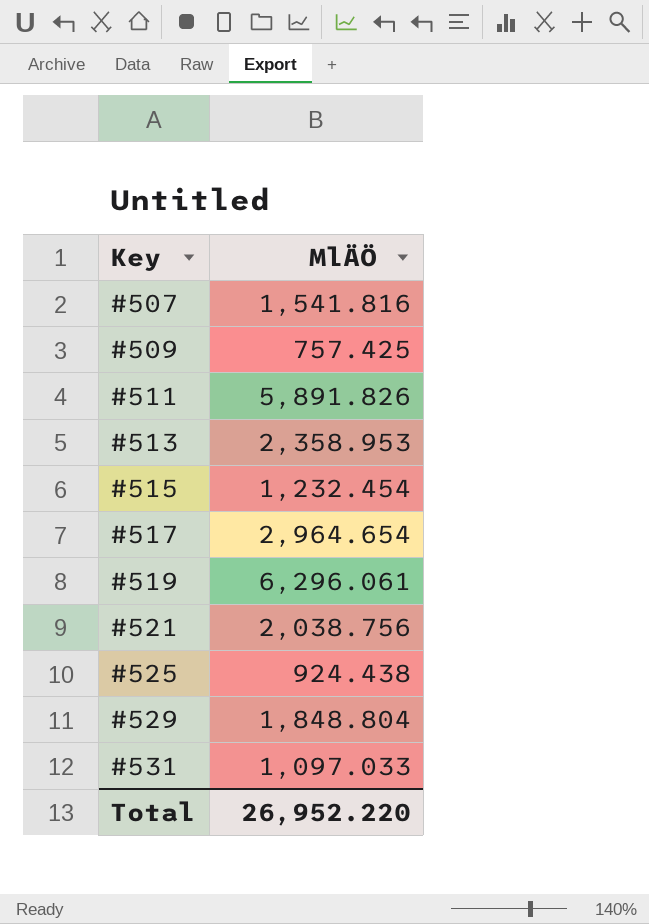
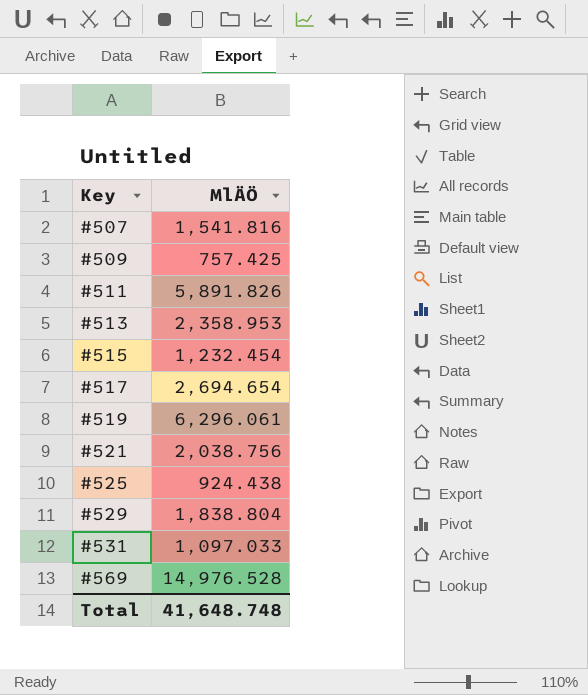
#517 | MlÄÖ: 2,964.654 -> 2,694.654
#529 | MlÄÖ: 1,848.804 -> 1,838.804
row #569: none -> 14,976.528
Total | MlÄÖ: 26,952.220 -> 41,648.748

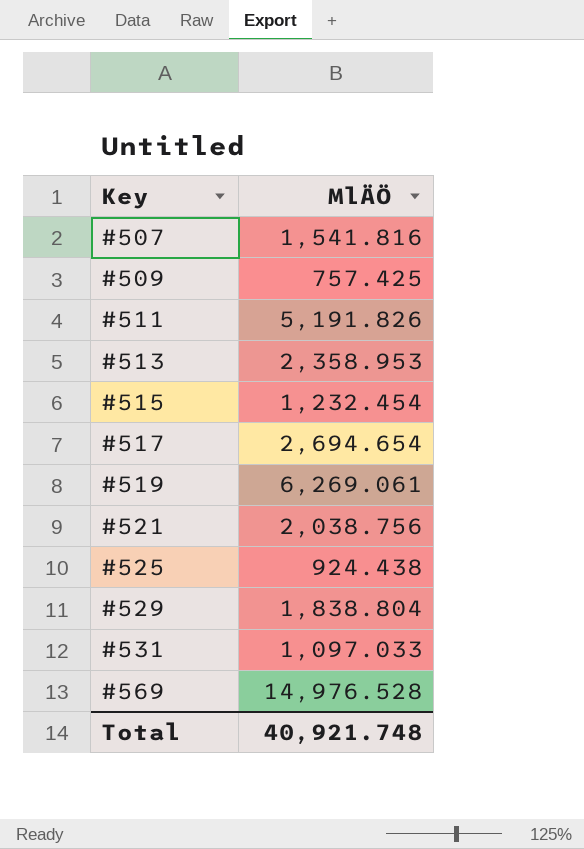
#511 | MlÄÖ: 5,891.826 -> 5,191.826
#519 | MlÄÖ: 6,296.061 -> 6,269.061
Total | MlÄÖ: 41,648.748 -> 40,921.748

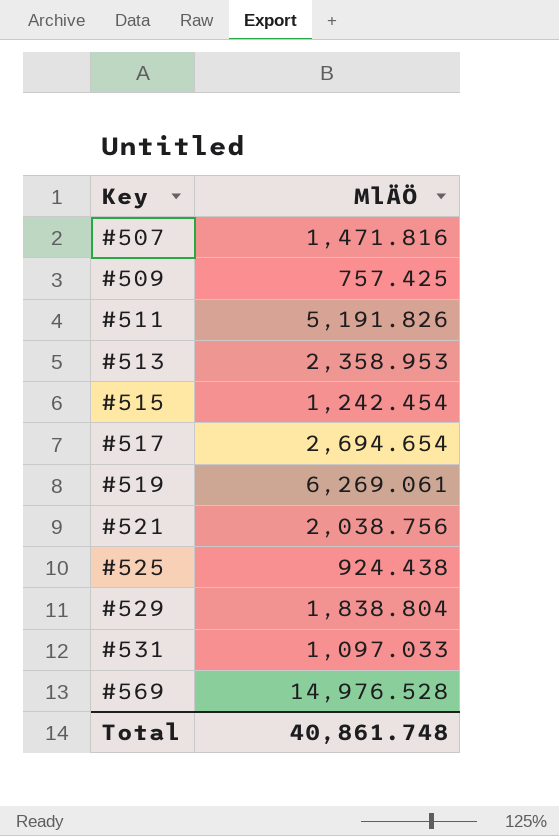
#507 | MlÄÖ: 1,541.816 -> 1,471.816
#515 | MlÄÖ: 1,232.454 -> 1,242.454
Total | MlÄÖ: 40,921.748 -> 40,861.748

